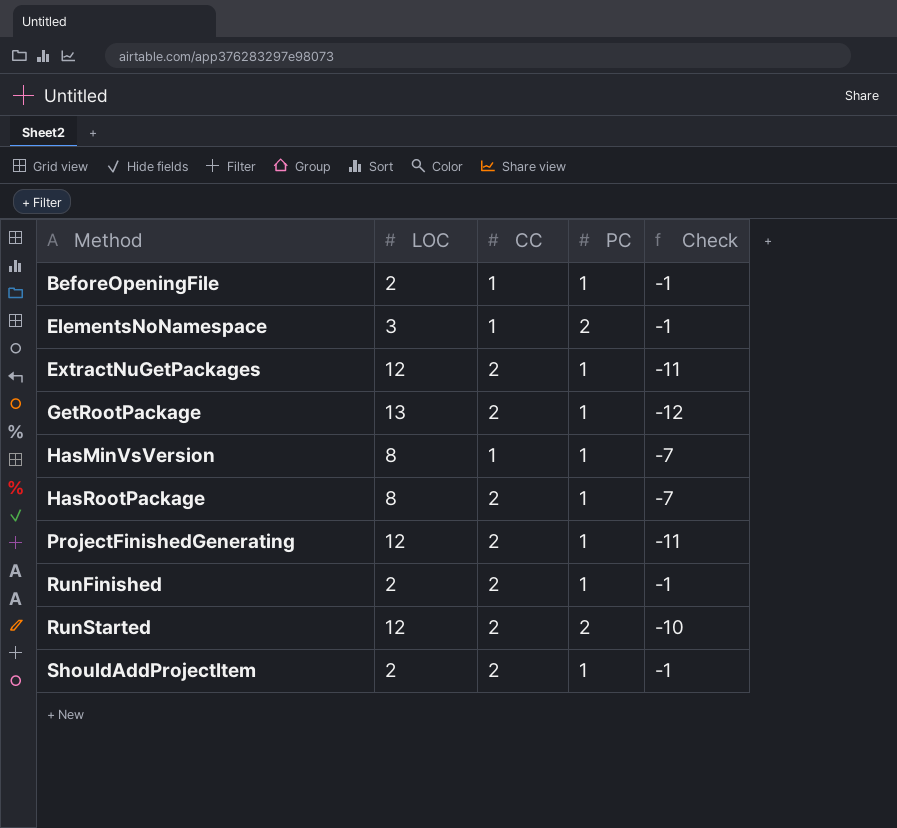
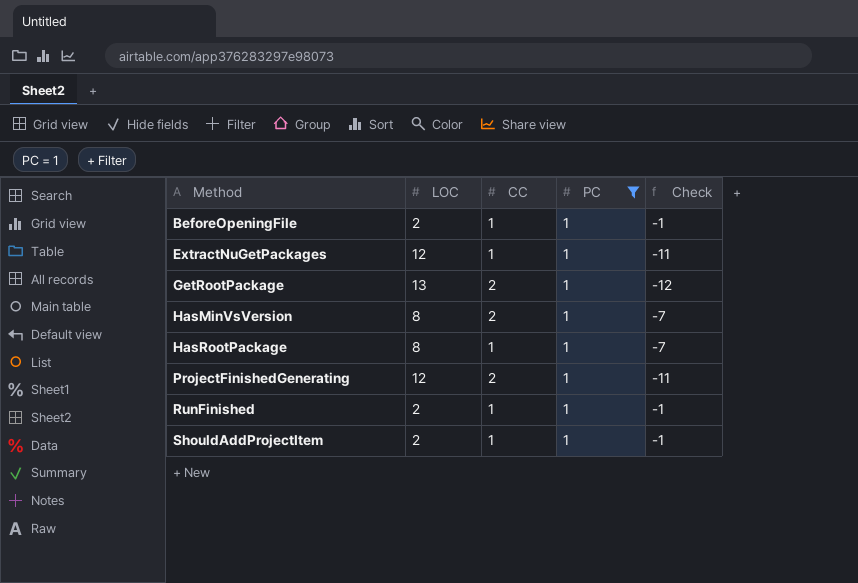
filter: none -> PC = 1
ExtractNuGetPackages | CC: 2 -> 1
HasMinVsVersion | CC: 1 -> 2
HasRootPackage | CC: 2 -> 1
RunFinished | CC: 2 -> 1
ShouldAddProjectItem | CC: 2 -> 1

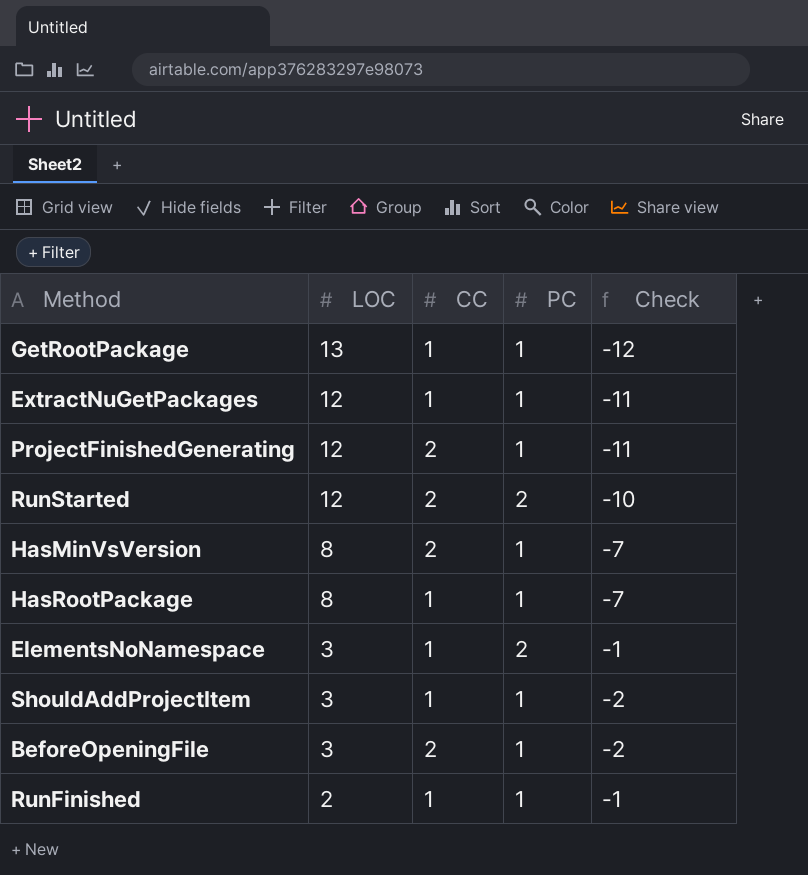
filter: PC = 1 -> none
row order: Method ascending -> LOC descending
GetRootPackage | CC: 2 -> 1
ShouldAddProjectItem | LOC: 2 -> 3
ShouldAddProjectItem | Check: -1 -> -2
BeforeOpeningFile | LOC: 2 -> 3
BeforeOpeningFile | CC: 1 -> 2
BeforeOpeningFile | Check: -1 -> -2

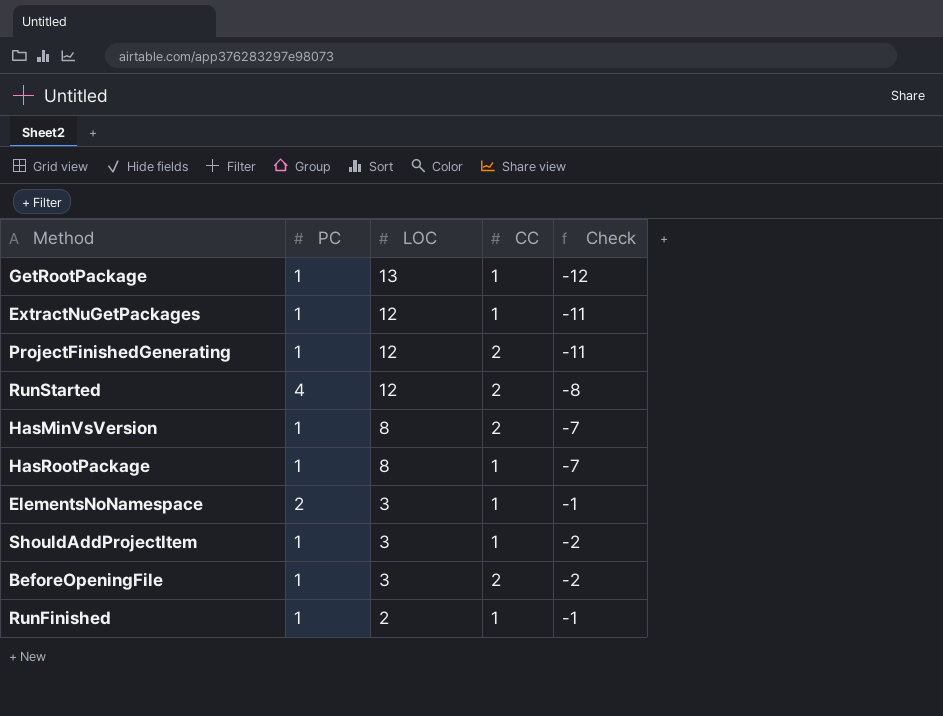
column PC | position: 4 -> 2
RunStarted | PC: 2 -> 4
RunStarted | Check: -10 -> -8

